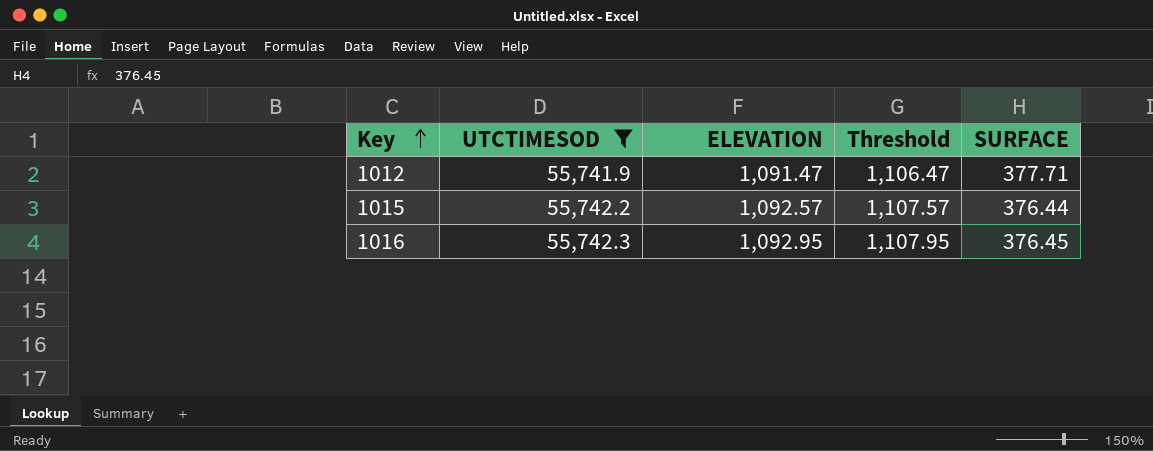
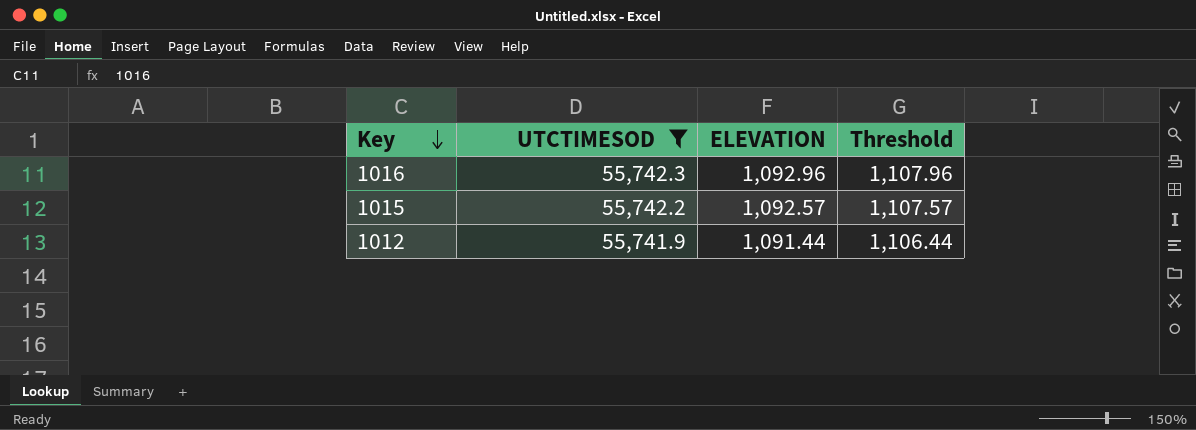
row order: Key ascending -> Key descending
column SURFACE | position: 5 -> none
1016 | ELEVATION: 1,092.95 -> 1,092.96
1016 | Threshold: 1,107.95 -> 1,107.96
1012 | ELEVATION: 1,091.47 -> 1,091.44
1012 | Threshold: 1,106.47 -> 1,106.44

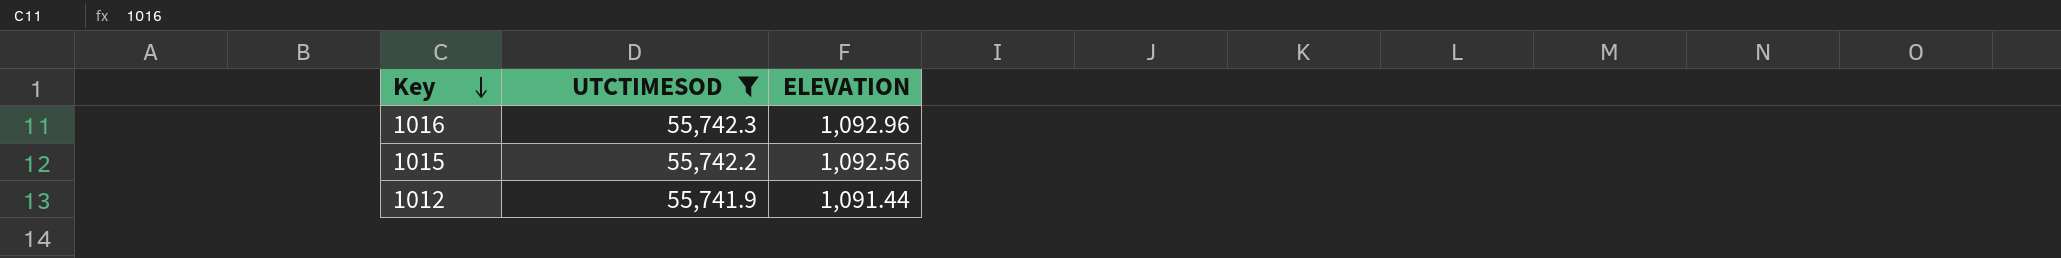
column Threshold | formula: [ELEVATION] + 15 -> none
1015 | ELEVATION: 1,092.57 -> 1,092.56

